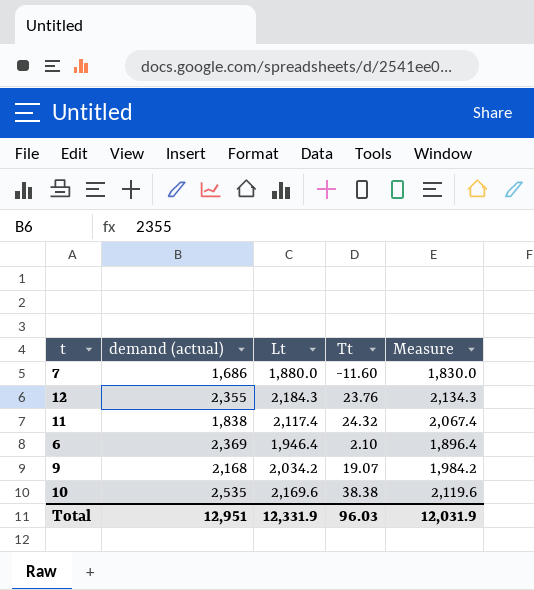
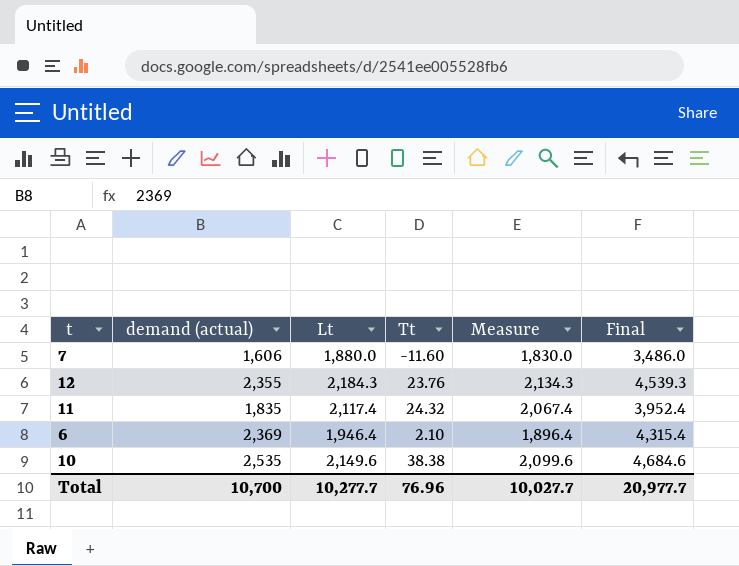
column Final | formula: none -> [demand (actual)] + [Lt]
row 9: 2,168 | 2,034.2 | 19.07 | 1,984.2 -> none
7 | demand (actual): 1,686 -> 1,606
11 | demand (actual): 1,838 -> 1,835
10 | Lt: 2,169.6 -> 2,149.6
10 | Measure: 2,119.6 -> 2,099.6
Total | demand (actual): 12,951 -> 10,700
Total | Lt: 12,331.9 -> 10,277.7
Total | Tt: 96.03 -> 76.96
Total | Measure: 12,031.9 -> 10,027.7

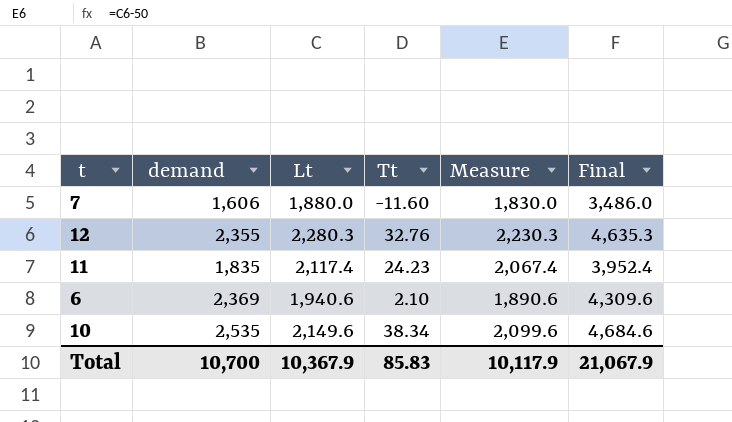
column name: demand (actual) -> demand
12 | Lt: 2,184.3 -> 2,280.3
12 | Tt: 23.76 -> 32.76
12 | Measure: 2,134.3 -> 2,230.3
12 | Final: 4,539.3 -> 4,635.3
11 | Tt: 24.32 -> 24.23
6 | Lt: 1,946.4 -> 1,940.6
6 | Measure: 1,896.4 -> 1,890.6
6 | Final: 4,315.4 -> 4,309.6
10 | Tt: 38.38 -> 38.34
Total | Lt: 10,277.7 -> 10,367.9
Total | Tt: 76.96 -> 85.83
Total | Measure: 10,027.7 -> 10,117.9
Total | Final: 20,977.7 -> 21,067.9

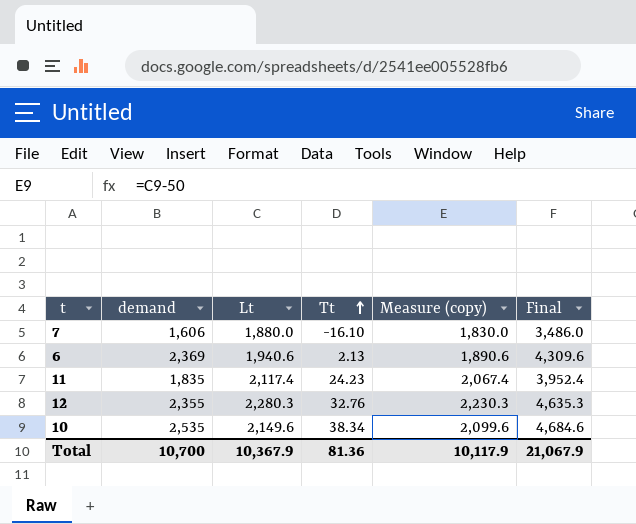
row order: none -> Tt ascending
column name: Measure -> Measure (copy)
7 | Tt: -11.60 -> -16.10
6 | Tt: 2.10 -> 2.13
Total | Tt: 85.83 -> 81.36

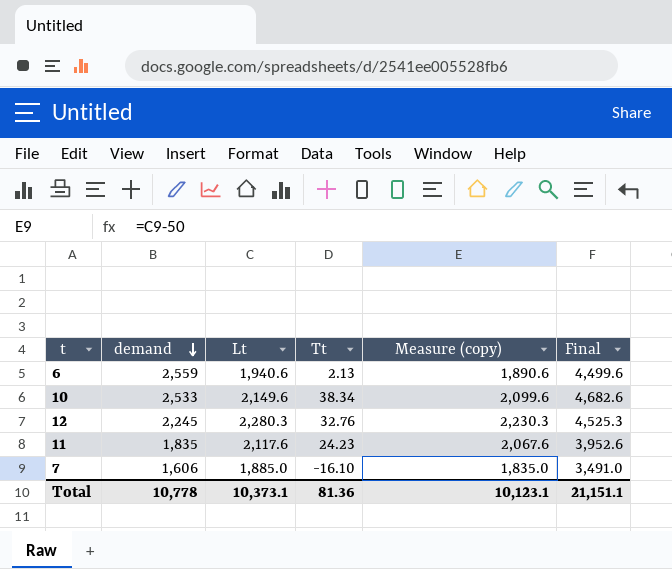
row order: Tt ascending -> demand descending
6 | demand: 2,369 -> 2,559
6 | Final: 4,309.6 -> 4,499.6
10 | demand: 2,535 -> 2,533
10 | Final: 4,684.6 -> 4,682.6
12 | demand: 2,355 -> 2,245
12 | Final: 4,635.3 -> 4,525.3
11 | Lt: 2,117.4 -> 2,117.6
11 | Measure (copy): 2,067.4 -> 2,067.6
11 | Final: 3,952.4 -> 3,952.6
7 | Lt: 1,880.0 -> 1,885.0
7 | Measure (copy): 1,830.0 -> 1,835.0
7 | Final: 3,486.0 -> 3,491.0
Total | demand: 10,700 -> 10,778
Total | Lt: 10,367.9 -> 10,373.1
Total | Measure (copy): 10,117.9 -> 10,123.1
Total | Final: 21,067.9 -> 21,151.1

